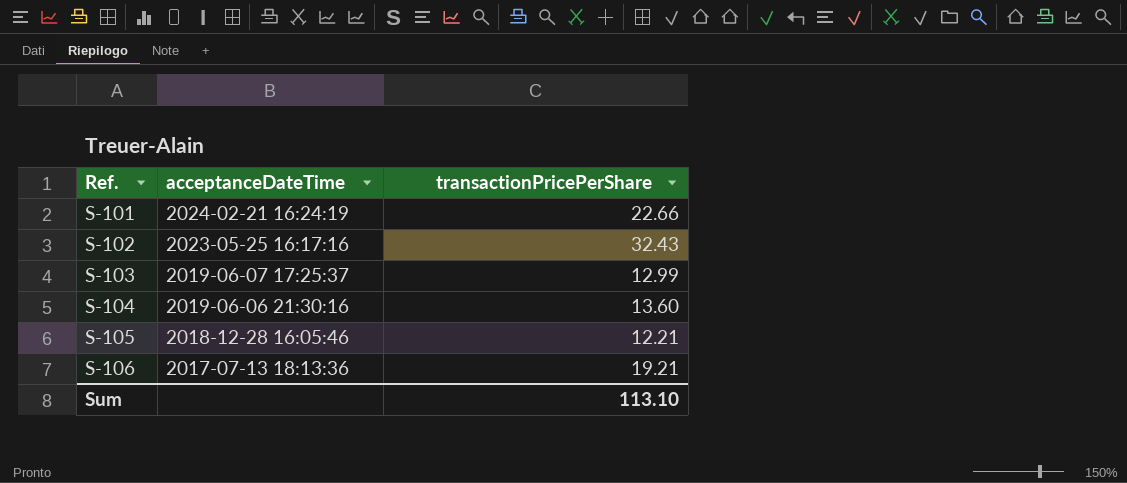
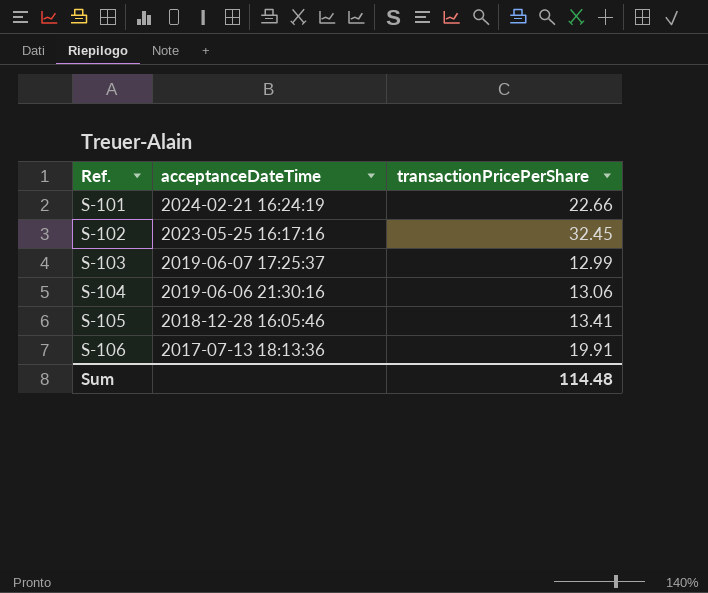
S-102 | transactionPricePerShare: 32.43 -> 32.45
S-104 | transactionPricePerShare: 13.60 -> 13.06
S-105 | transactionPricePerShare: 12.21 -> 13.41
S-106 | transactionPricePerShare: 19.21 -> 19.91
Sum | transactionPricePerShare: 113.10 -> 114.48

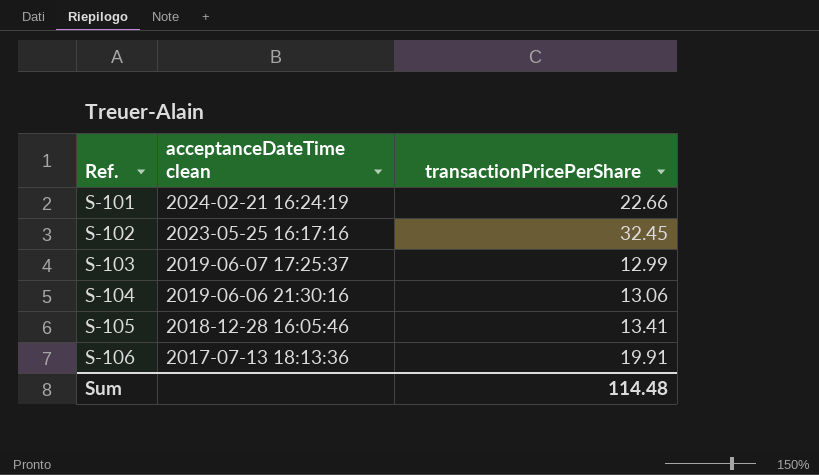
column name: acceptanceDateTime -> acceptanceDateTime clean

